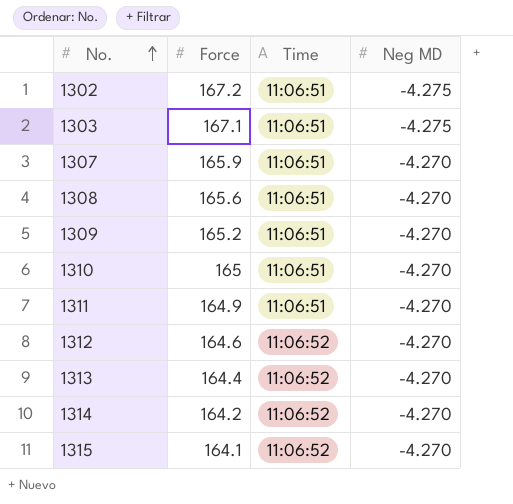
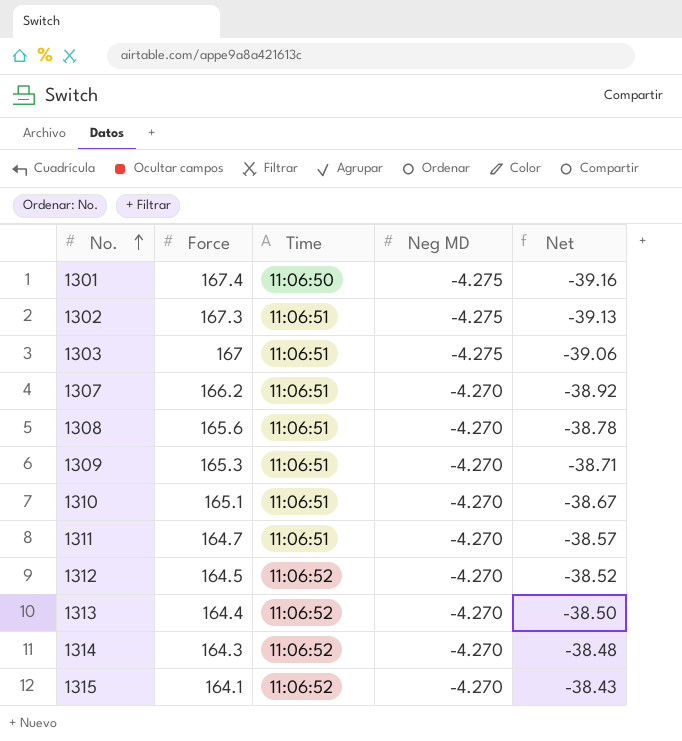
column Net | formula: none -> [Force] / [Neg MD]
row 1301: none -> 167.4 | 11:06:50 | -4.275 | -39.16
1302 | Force: 167.2 -> 167.3
1303 | Force: 167.1 -> 167
1307 | Force: 165.9 -> 166.2
1309 | Force: 165.2 -> 165.3
1310 | Force: 165 -> 165.1
1311 | Force: 164.9 -> 164.7
1312 | Force: 164.6 -> 164.5
1314 | Force: 164.2 -> 164.3

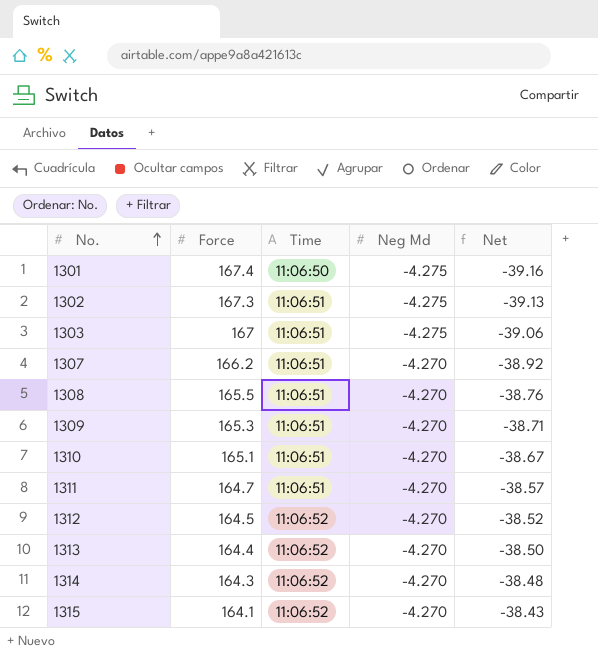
column name: Neg MD -> Neg Md
1308 | Force: 165.6 -> 165.5
1308 | Net: -38.78 -> -38.76

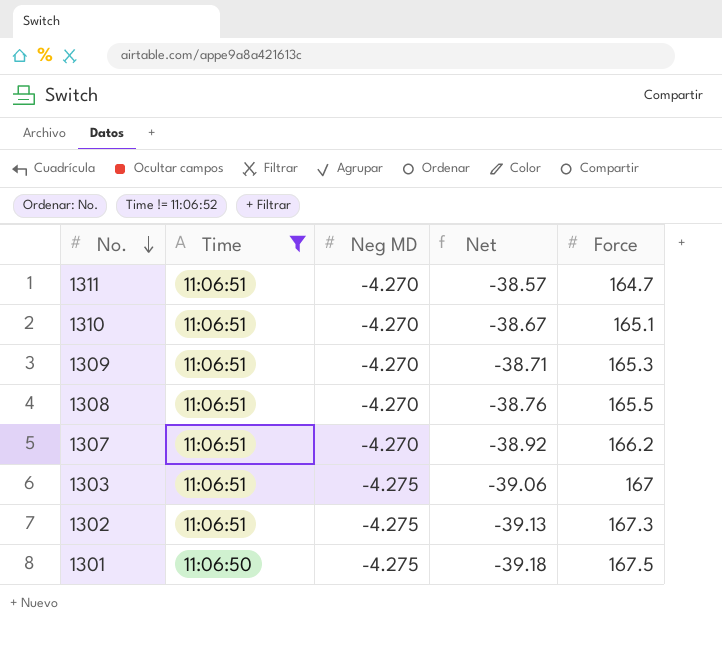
filter: none -> Time != 11:06:52
row order: No. ascending -> No. descending
column name: Neg Md -> Neg MD
column Force | position: 2 -> 5
1301 | Net: -39.16 -> -39.18
1301 | Force: 167.4 -> 167.5

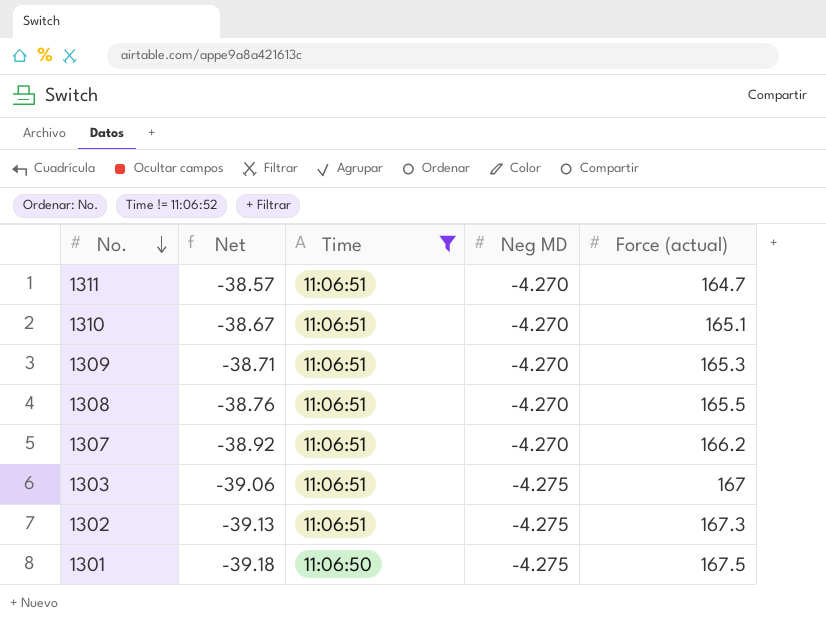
column Net | position: 4 -> 2
column name: Force -> Force (actual)

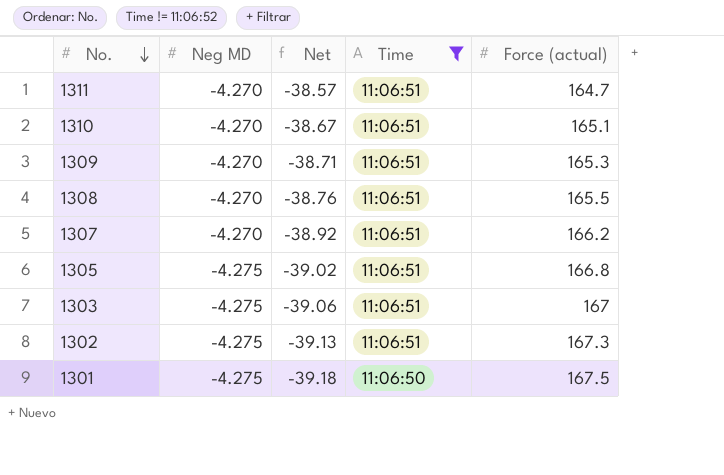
column Neg MD | position: 4 -> 2
row 1305: none -> -4.275 | -39.02 | 11:06:51 | 166.8

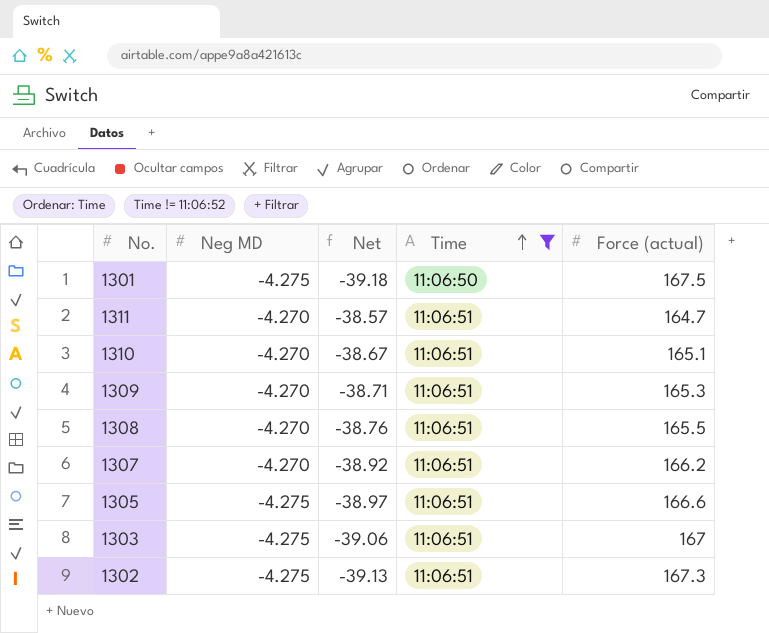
row order: No. descending -> Time ascending
1305 | Net: -39.02 -> -38.97
1305 | Force (actual): 166.8 -> 166.6

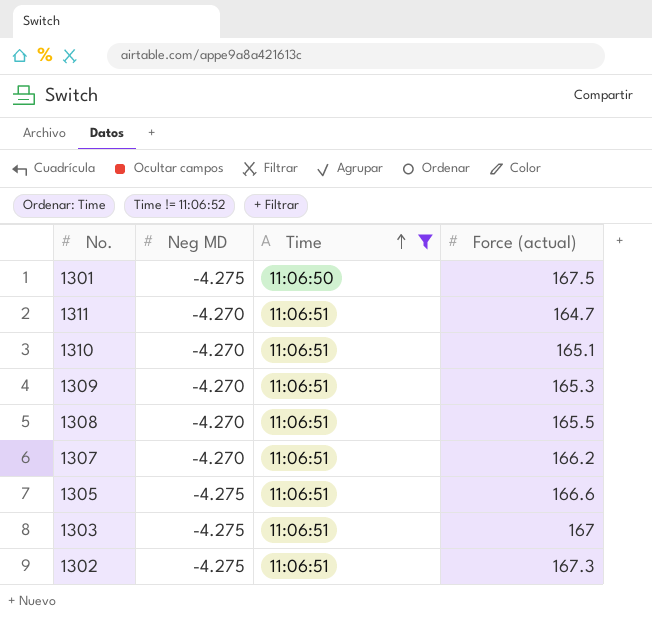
column Net | formula: [Force (actual)] / [Neg MD] -> none

